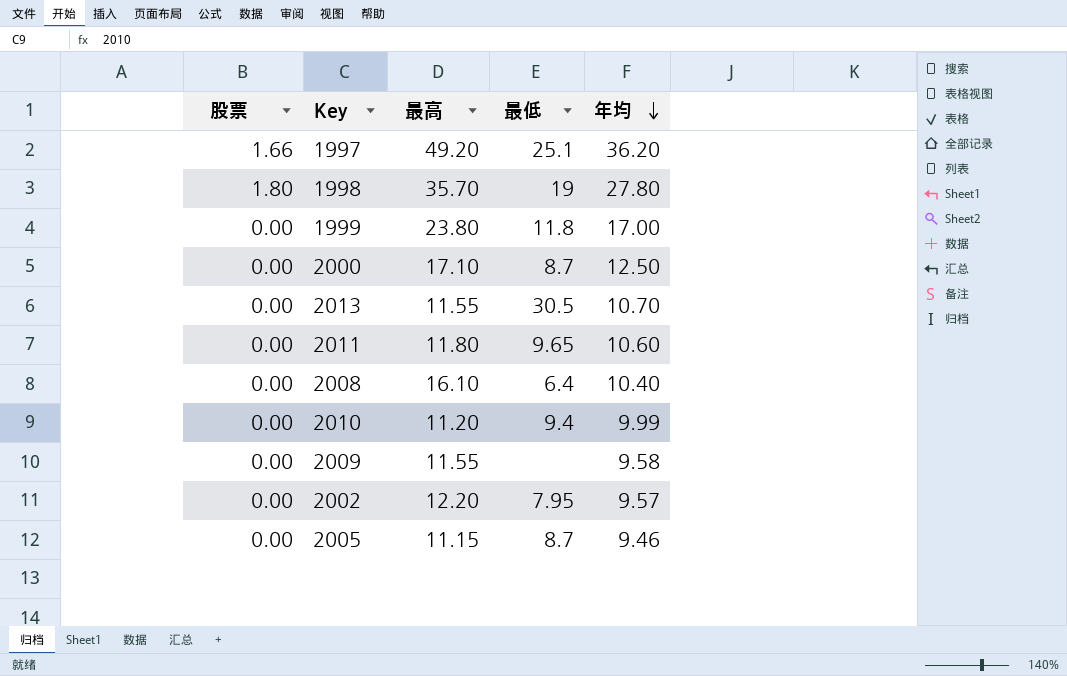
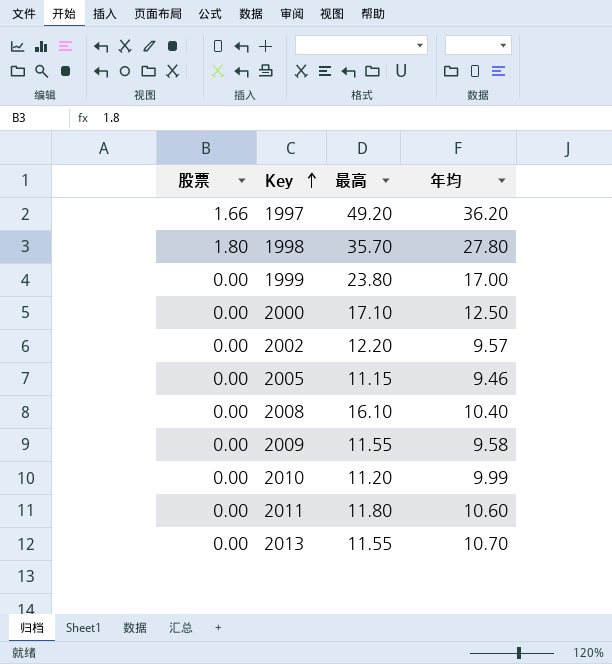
row order: 年均 descending -> Key ascending
column 最低 | position: 4 -> none

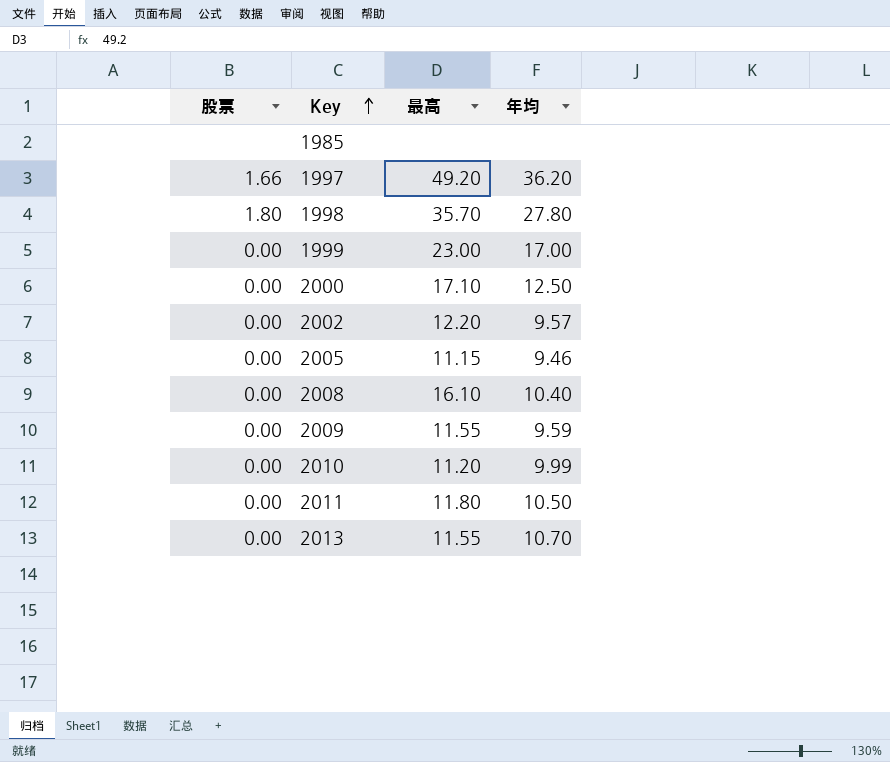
row 1985: none -> none | none | none
1999 | 最高: 23.80 -> 23.00
2009 | 年均: 9.58 -> 9.59
2011 | 年均: 10.60 -> 10.50

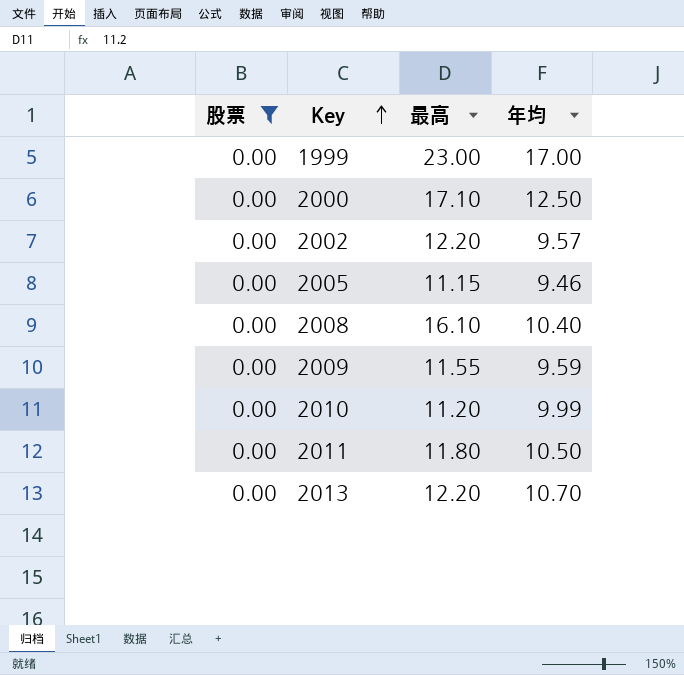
filter: none -> 股票 = 0.00
2013 | 最高: 11.55 -> 12.20

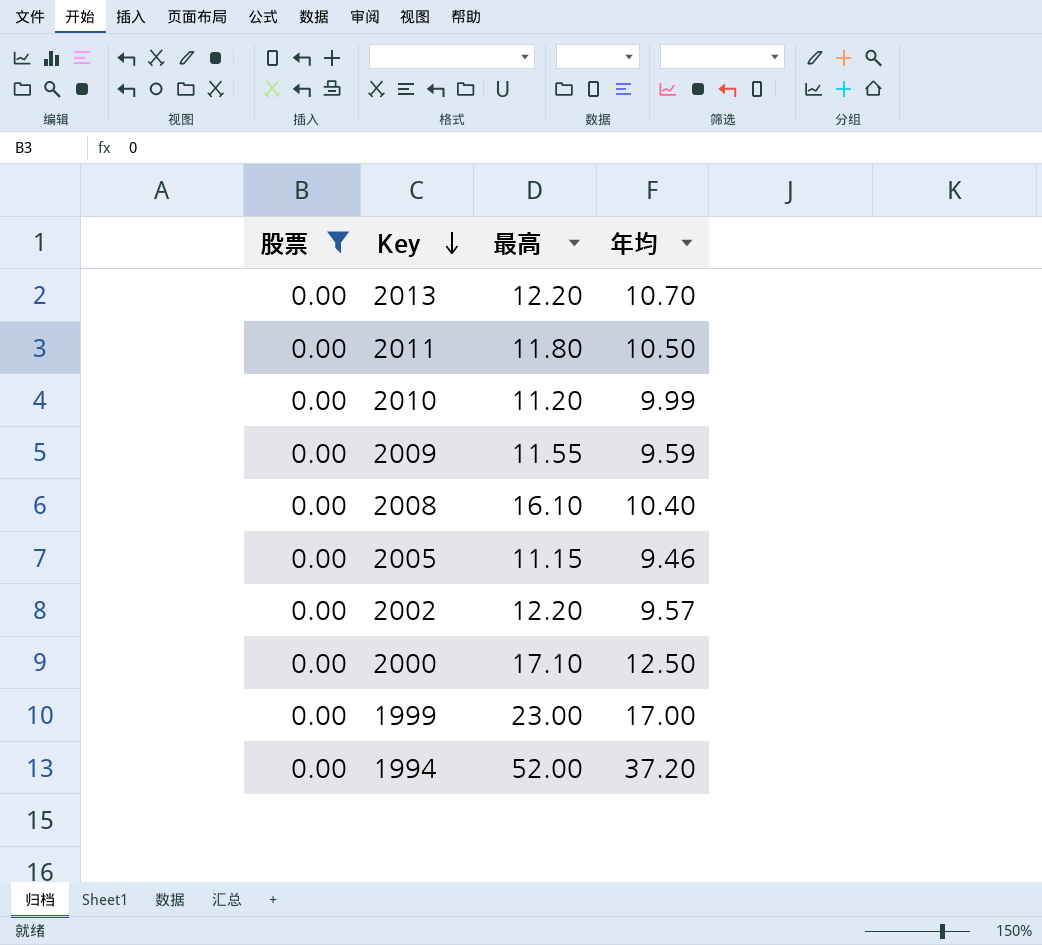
row order: Key ascending -> Key descending
row 1994: none -> 0.00 | 52.00 | 37.20

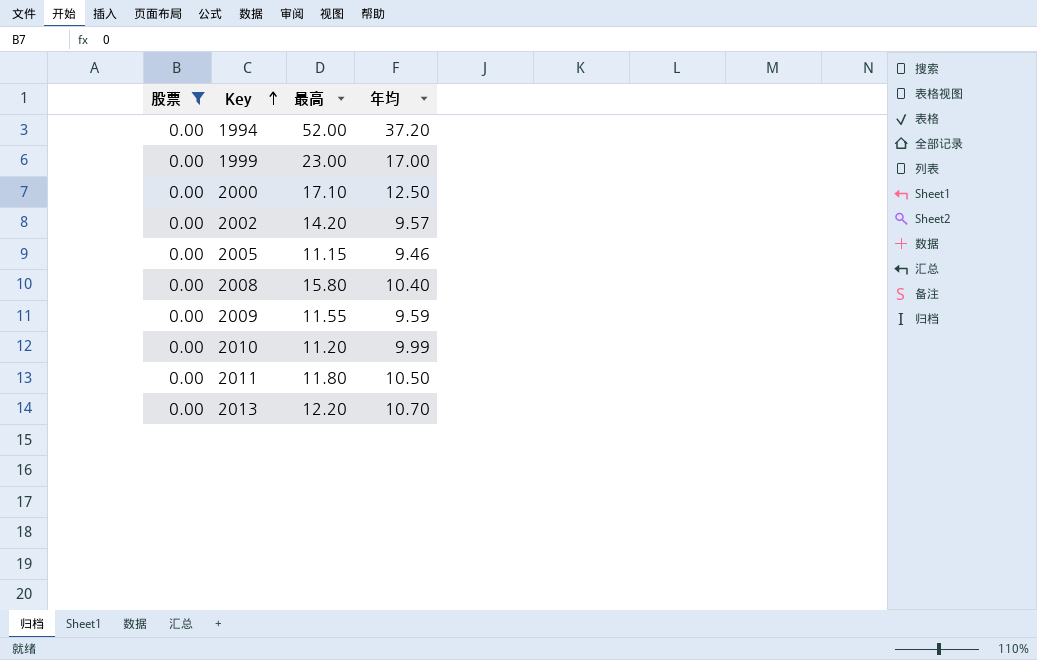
row order: Key descending -> Key ascending
2002 | 最高: 12.20 -> 14.20
2008 | 最高: 16.10 -> 15.80

